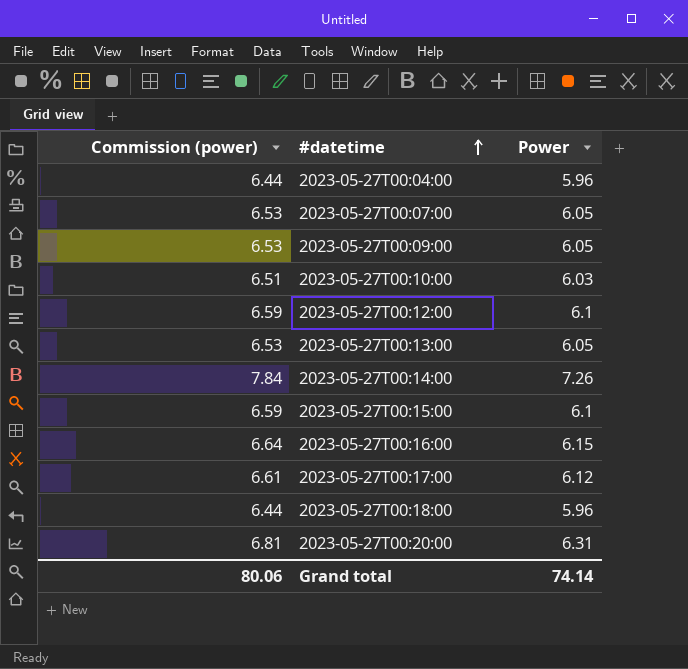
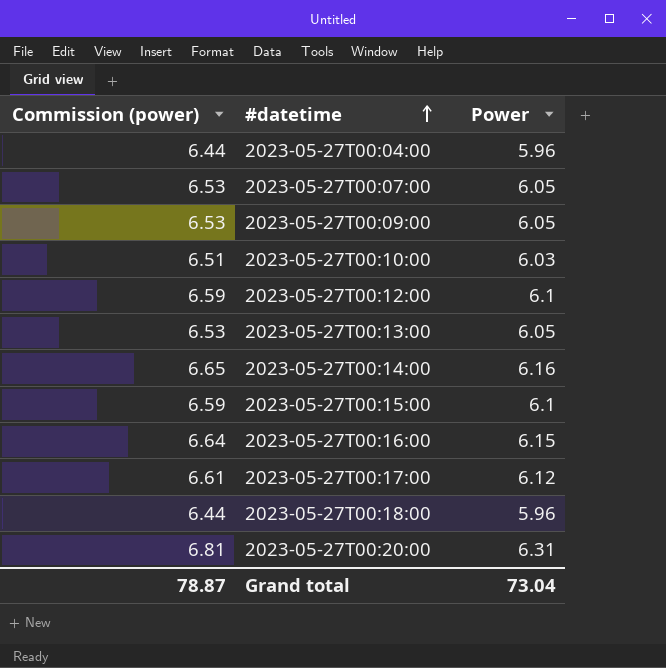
2023-05-27T00:14:00 | Commission (power): 7.84 -> 6.65
2023-05-27T00:14:00 | Power: 7.26 -> 6.16
Grand total | Commission (power): 80.06 -> 78.87
Grand total | Power: 74.14 -> 73.04

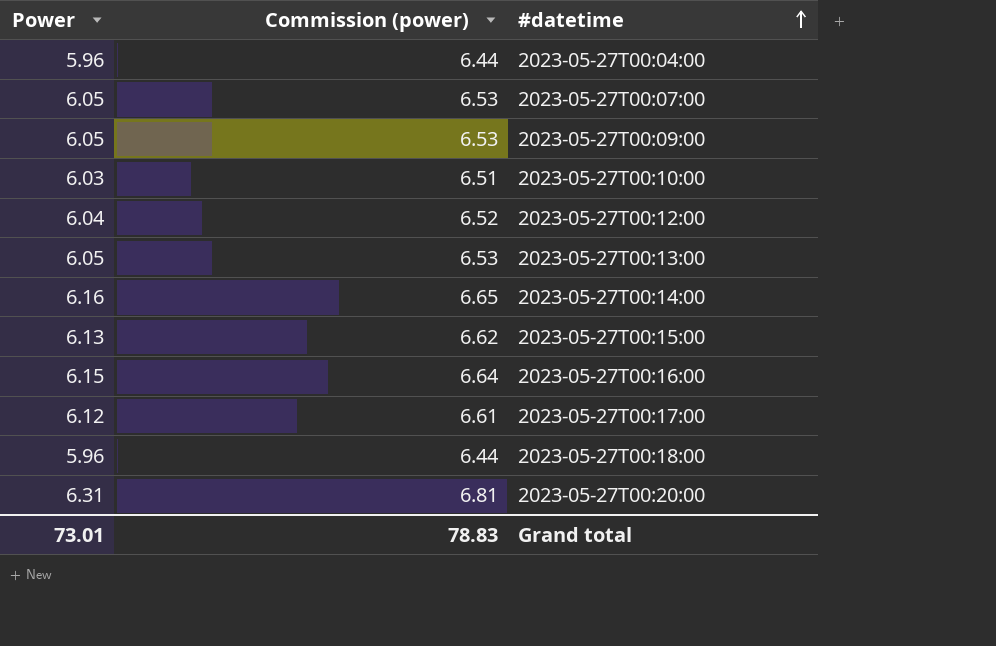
column Power | position: 3 -> 1
2023-05-27T00:12:00 | Power: 6.1 -> 6.04
2023-05-27T00:12:00 | Commission (power): 6.59 -> 6.52
2023-05-27T00:15:00 | Power: 6.1 -> 6.13
2023-05-27T00:15:00 | Commission (power): 6.59 -> 6.62
Grand total | Power: 73.04 -> 73.01
Grand total | Commission (power): 78.87 -> 78.83

